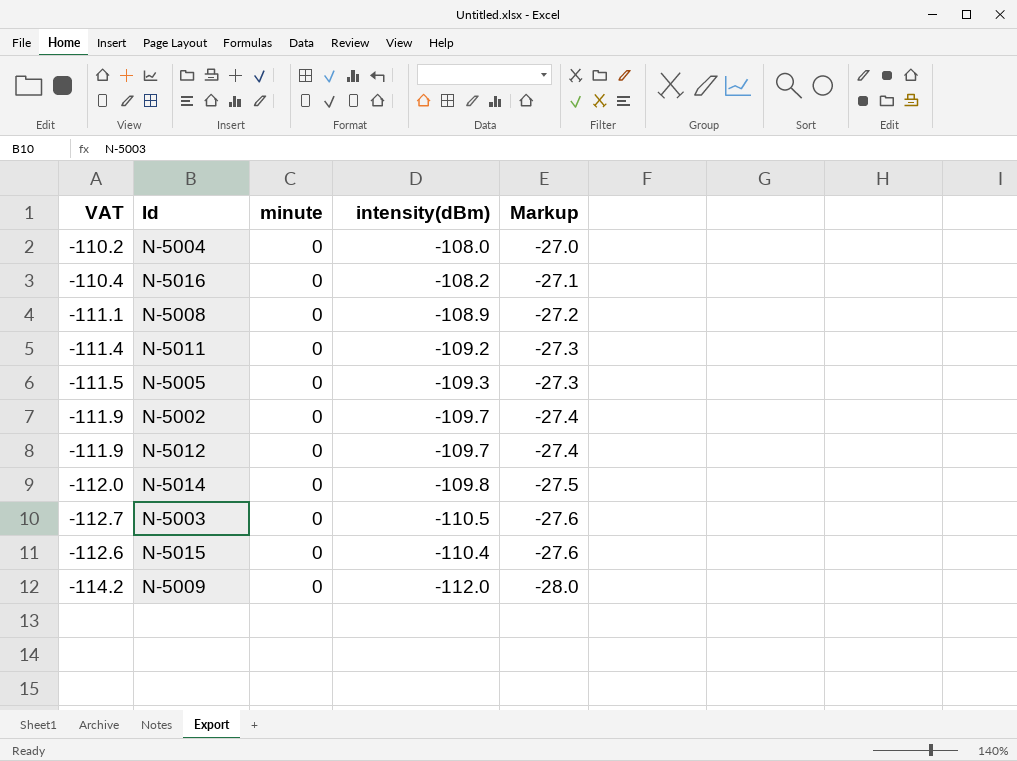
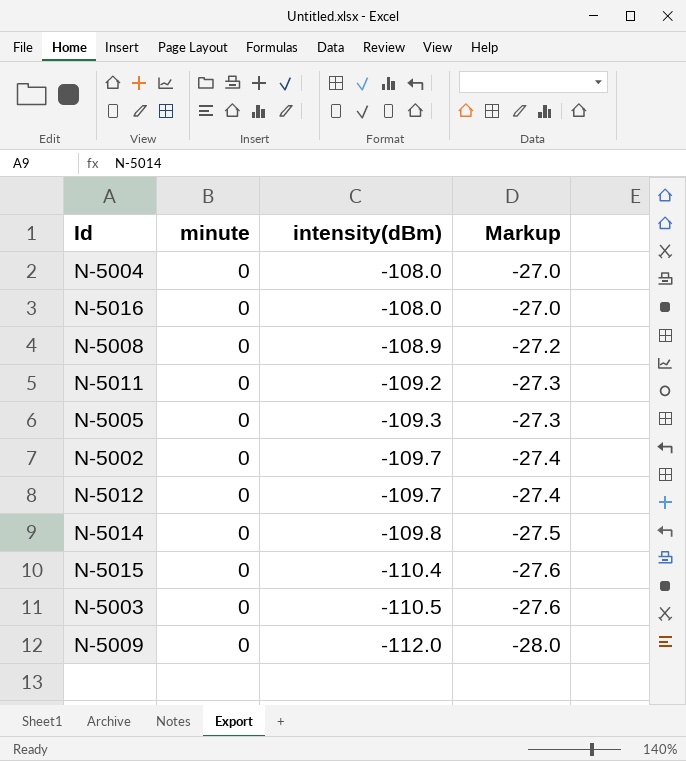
row order: Markup descending -> intensity(dBm) descending
column VAT | formula: [intensity(dBm)] * 1.02 -> none
N-5016 | intensity(dBm): -108.2 -> -108.0
N-5016 | Markup: -27.1 -> -27.0

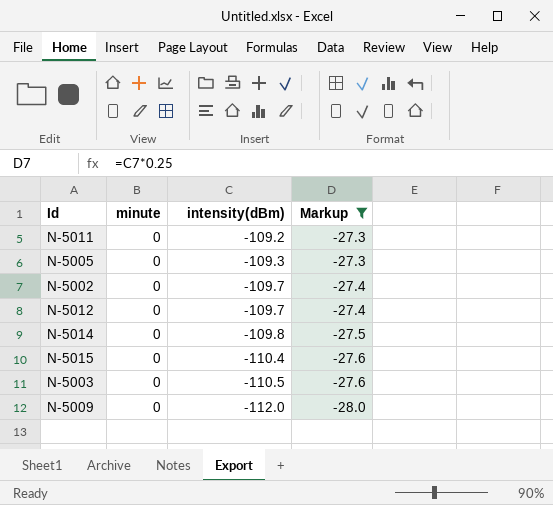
filter: none -> Markup <= -27.3

